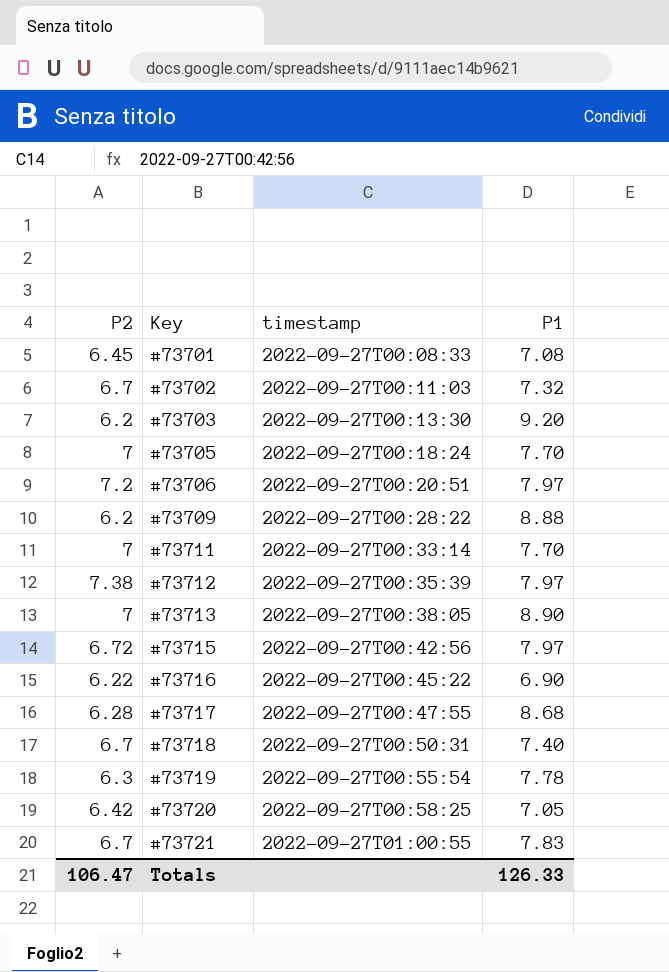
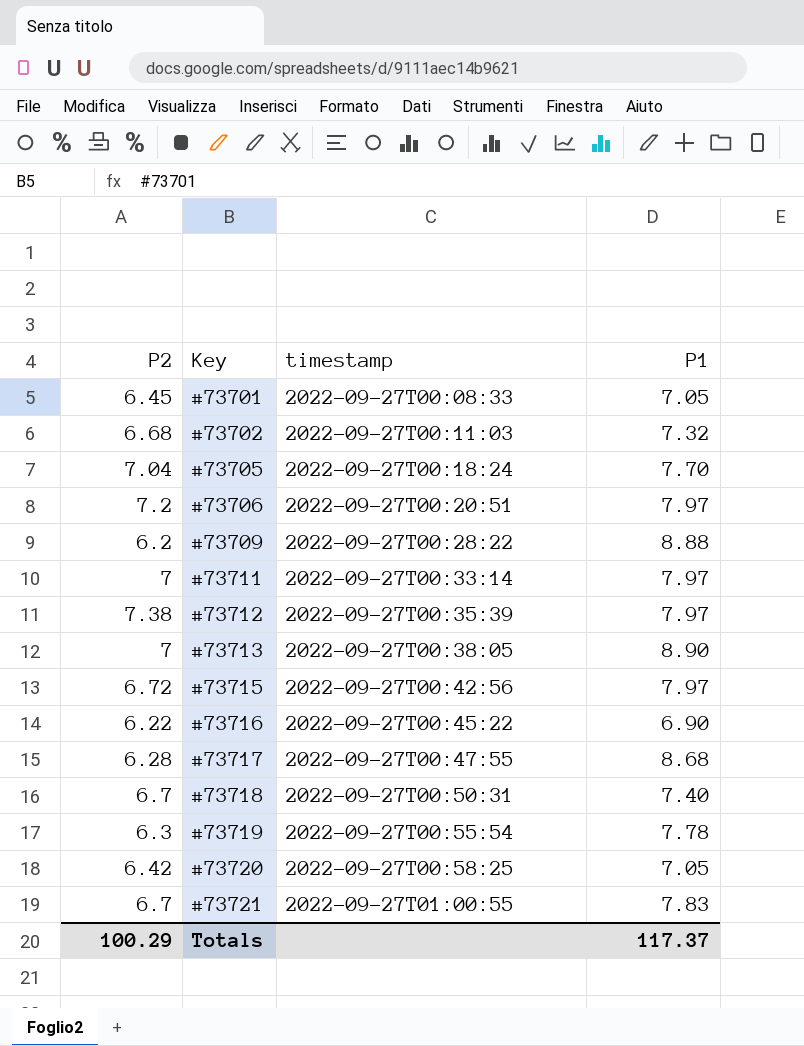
row #73703: 6.2 | 2022-09-27T00:13:30 | 9.20 -> none
#73701 | P1: 7.08 -> 7.05
#73702 | P2: 6.7 -> 6.68
#73705 | P2: 7 -> 7.04
#73711 | P1: 7.70 -> 7.97
Totals | P2: 106.47 -> 100.29
Totals | P1: 126.33 -> 117.37

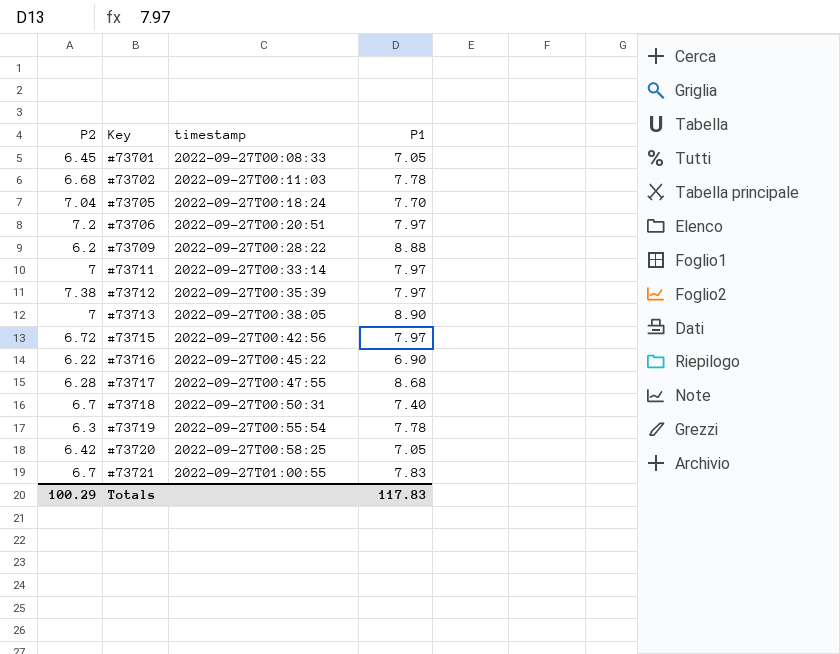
#73702 | P1: 7.32 -> 7.78
Totals | P1: 117.37 -> 117.83

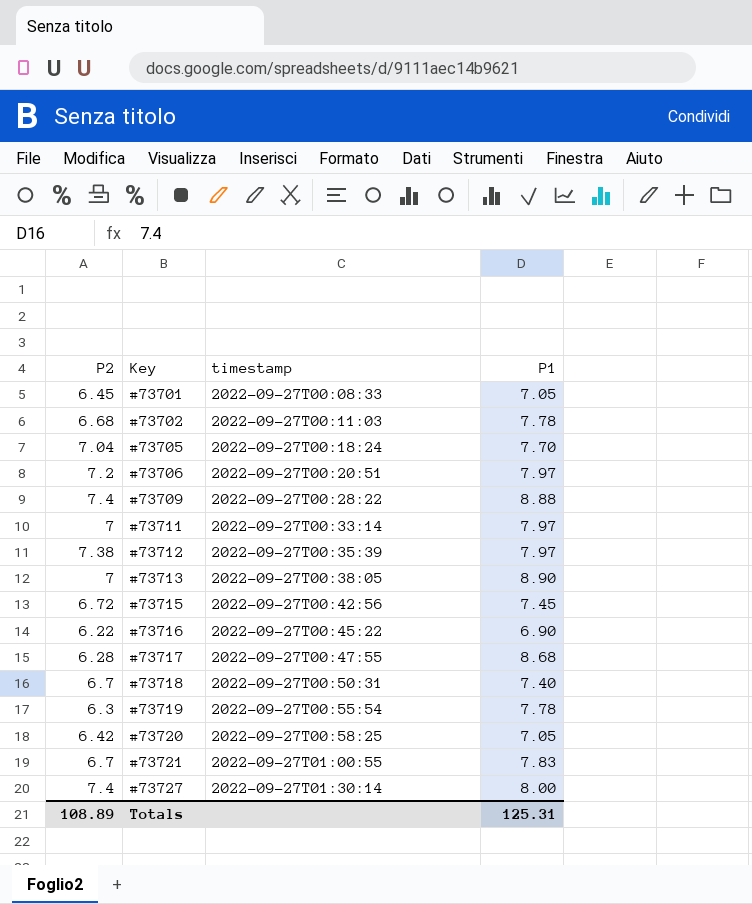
#73709 | P2: 6.2 -> 7.4
#73715 | P1: 7.97 -> 7.45
row #73727: none -> 7.4 | 2022-09-27T01:30:14 | 8.00
Totals | P2: 100.29 -> 108.89
Totals | P1: 117.83 -> 125.31

